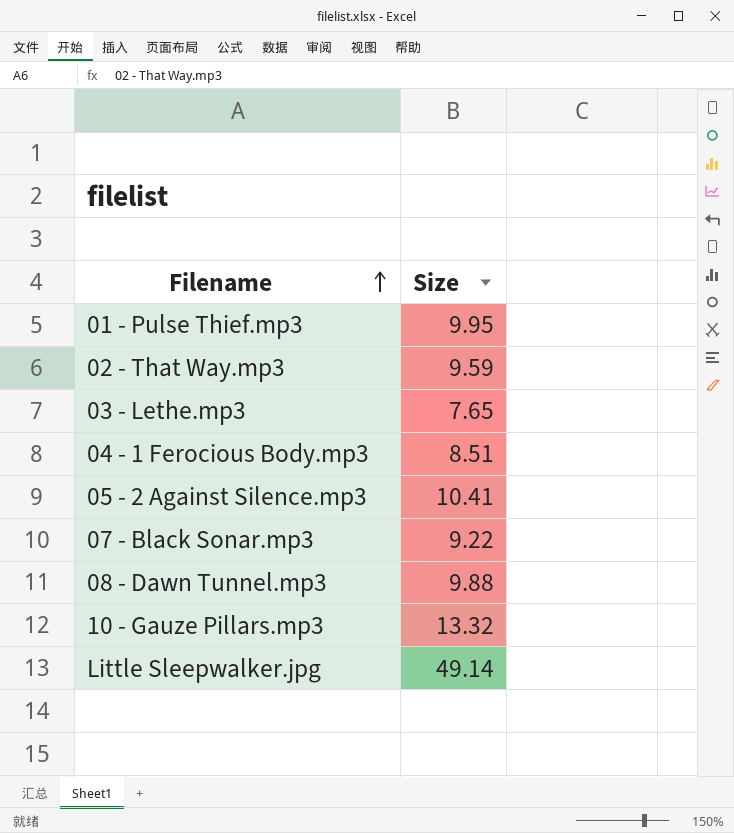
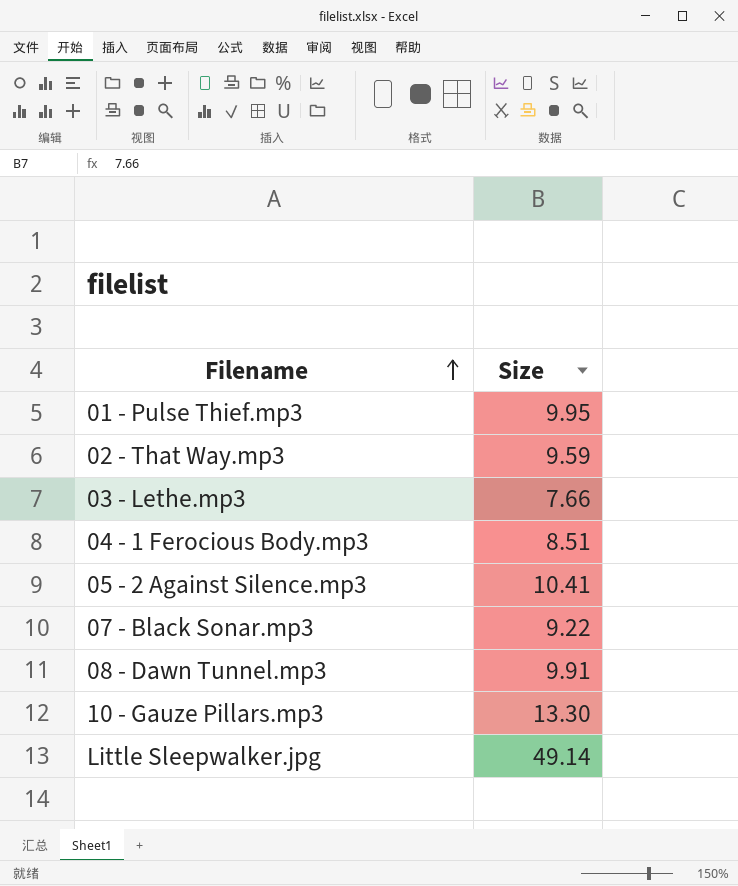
03 - Lethe.mp3 | Size: 7.65 -> 7.66
08 - Dawn Tunnel.mp3 | Size: 9.88 -> 9.91
10 - Gauze Pillars.mp3 | Size: 13.32 -> 13.30

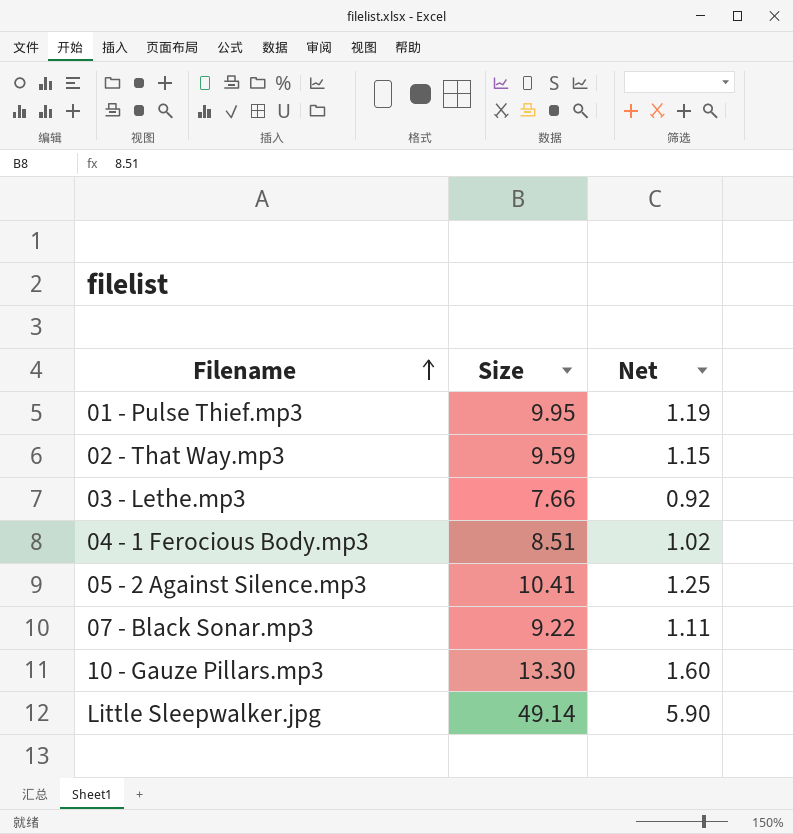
column Net | formula: none -> [Size] * 0.12
row 08 - Dawn Tunnel.mp3: 9.91 -> none

